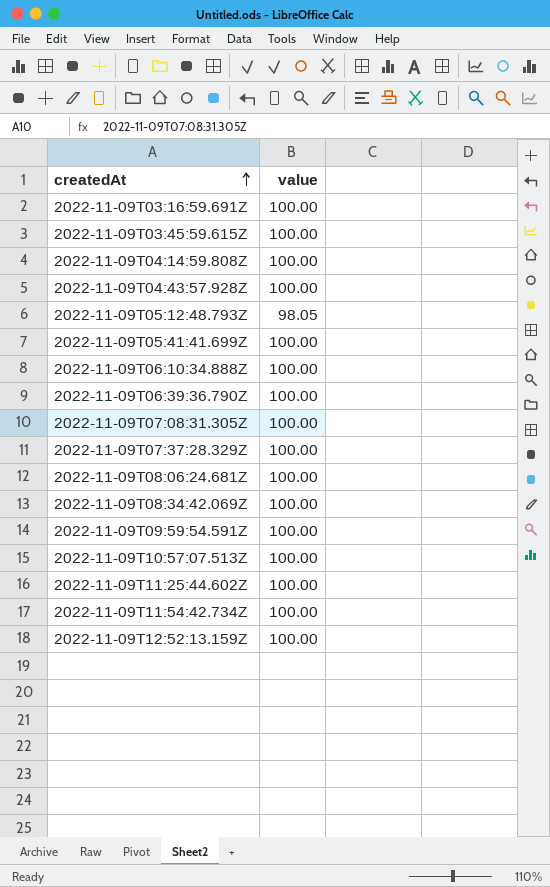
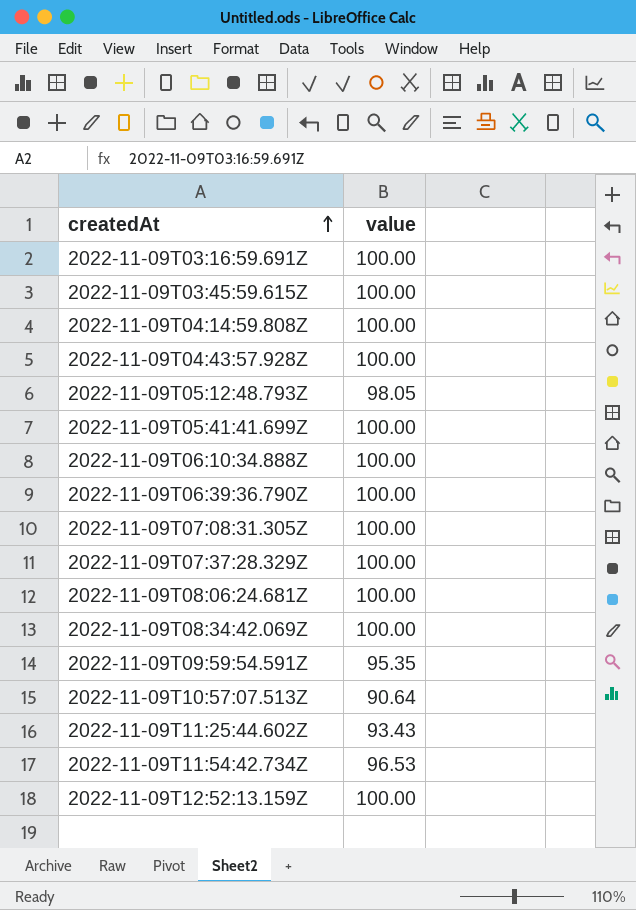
2022-11-09T09:59:54.591Z | value: 100.00 -> 95.35
2022-11-09T10:57:07.513Z | value: 100.00 -> 90.64
2022-11-09T11:25:44.602Z | value: 100.00 -> 93.43
2022-11-09T11:54:42.734Z | value: 100.00 -> 96.53

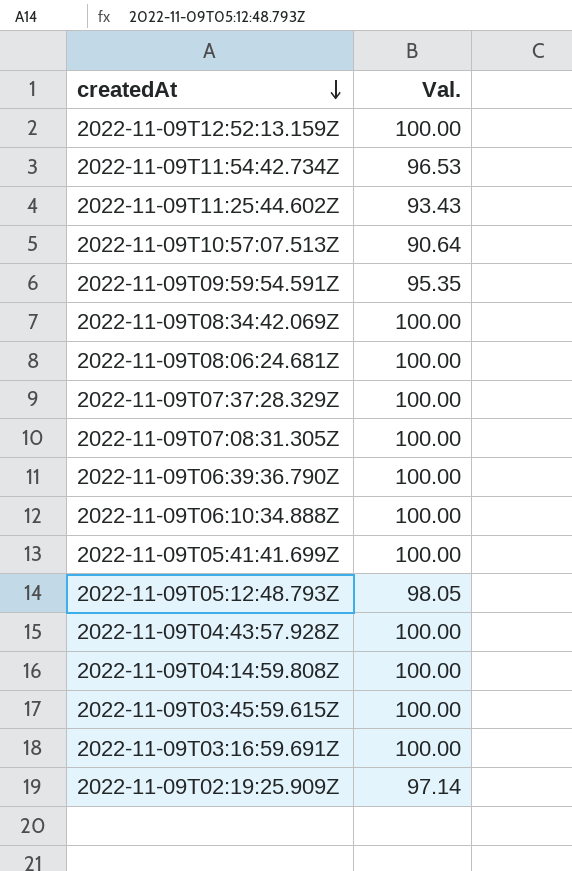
row order: createdAt ascending -> createdAt descending
column name: value -> Val.
row 2022-11-09T02:19:25.909Z: none -> 97.14

